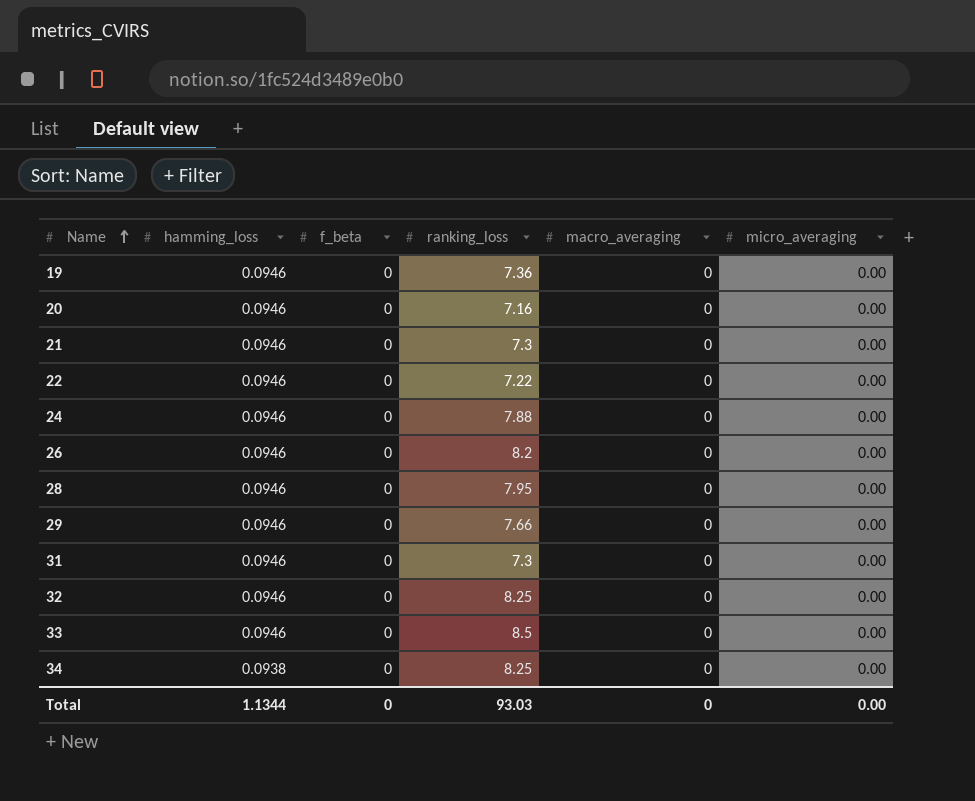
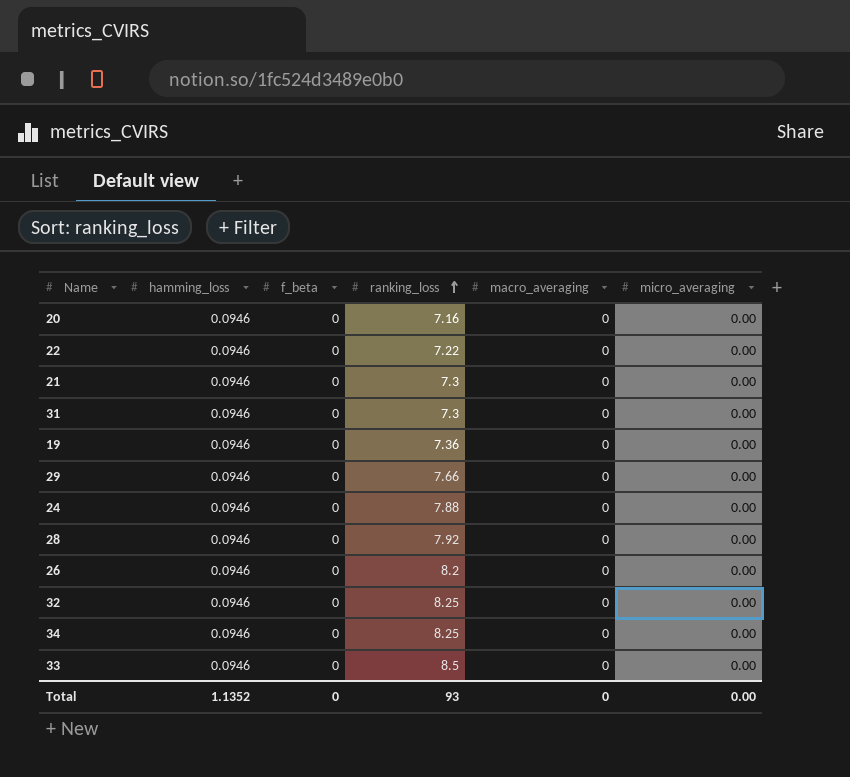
row order: Name ascending -> ranking_loss ascending
28 | ranking_loss: 7.95 -> 7.92
34 | hamming_loss: 0.0938 -> 0.0946
Total | hamming_loss: 1.1344 -> 1.1352
Total | ranking_loss: 93.03 -> 93

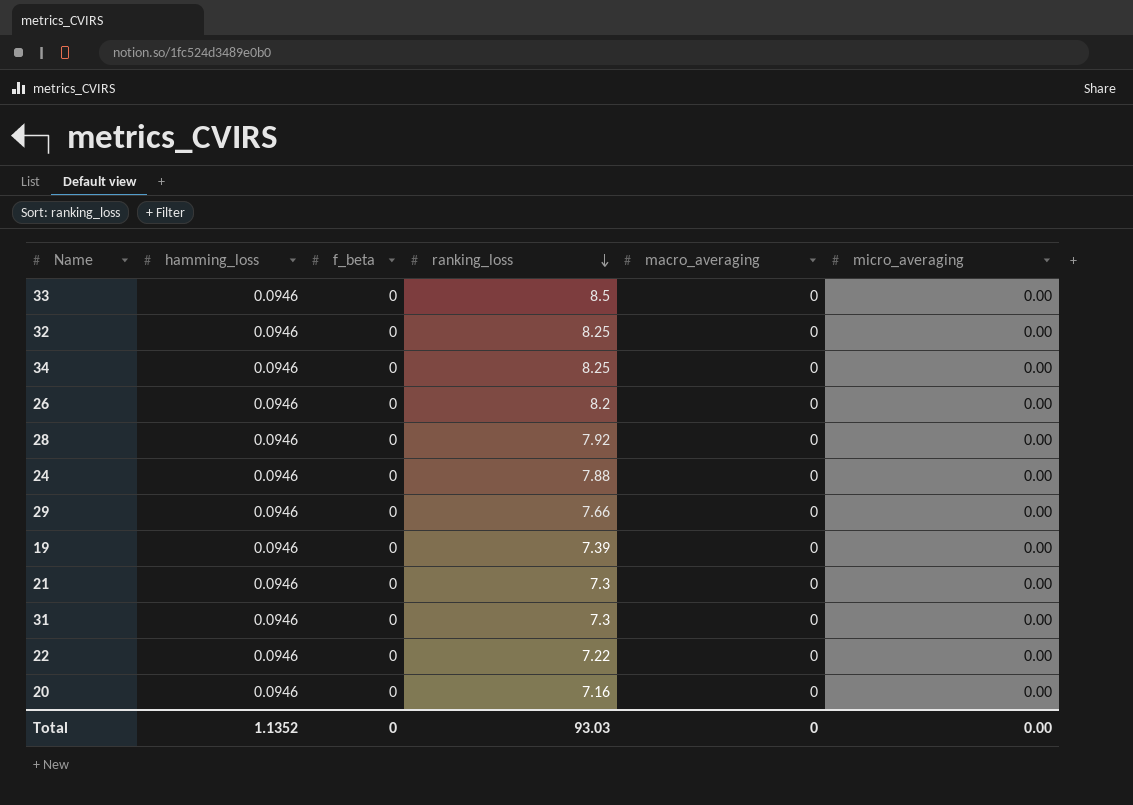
row order: ranking_loss ascending -> ranking_loss descending
19 | ranking_loss: 7.36 -> 7.39
Total | ranking_loss: 93 -> 93.03

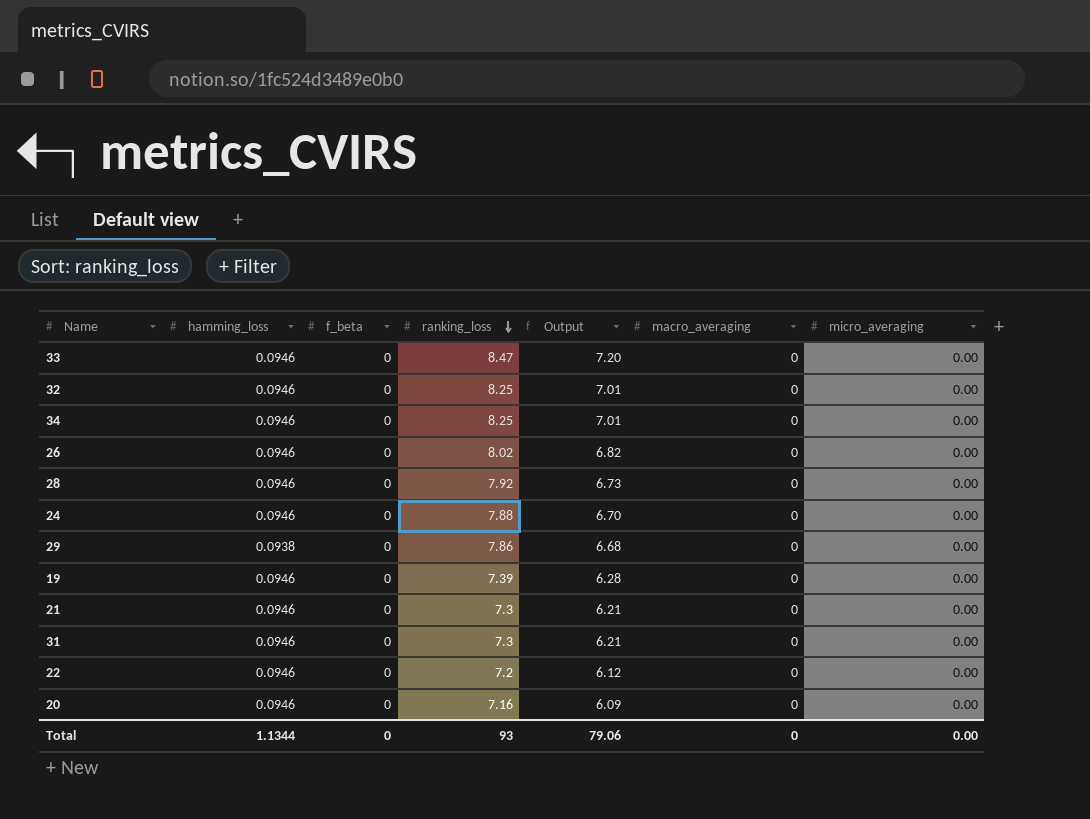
column Output | formula: none -> [ranking_loss] * 0.85
33 | ranking_loss: 8.5 -> 8.47
26 | ranking_loss: 8.2 -> 8.02
29 | hamming_loss: 0.0946 -> 0.0938
29 | ranking_loss: 7.66 -> 7.86
22 | ranking_loss: 7.22 -> 7.2
Total | hamming_loss: 1.1352 -> 1.1344
Total | ranking_loss: 93.03 -> 93

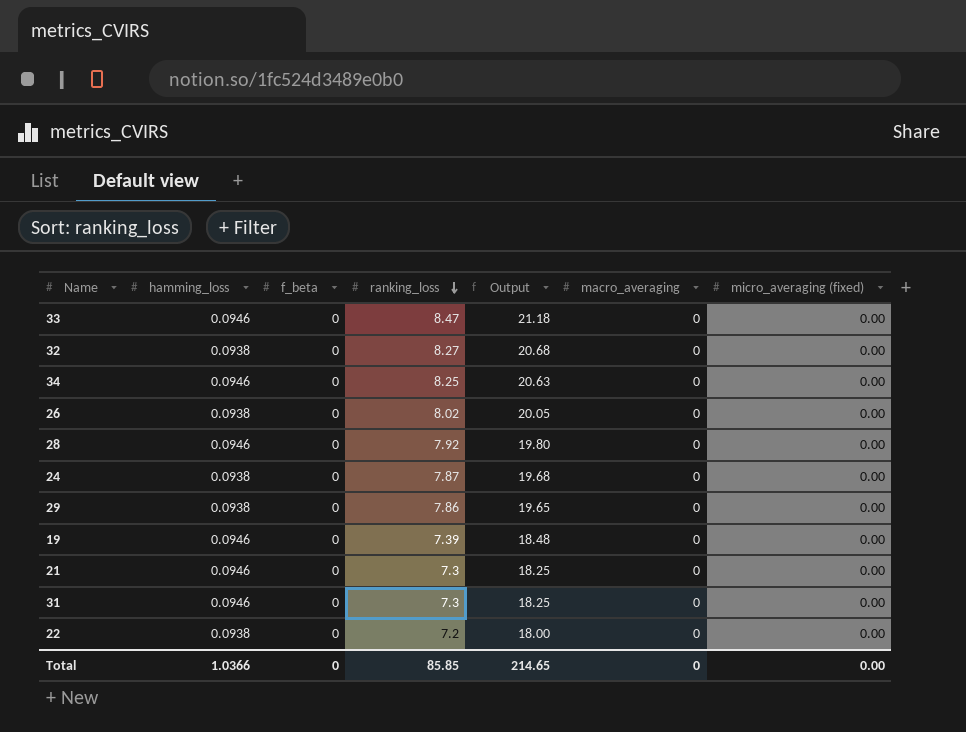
column Output | formula: [ranking_loss] * 0.85 -> [ranking_loss] * 2.5
column name: micro_averaging -> micro_averaging (fixed)
row 20: 0.0946 | 0 | 7.16 | 6.09 | 0 | 0.00 -> none
32 | hamming_loss: 0.0946 -> 0.0938
32 | ranking_loss: 8.25 -> 8.27
26 | hamming_loss: 0.0946 -> 0.0938
24 | hamming_loss: 0.0946 -> 0.0938
24 | ranking_loss: 7.88 -> 7.87
22 | hamming_loss: 0.0946 -> 0.0938
Total | hamming_loss: 1.1344 -> 1.0366
Total | ranking_loss: 93 -> 85.85
Total | Output: 79.06 -> 214.65

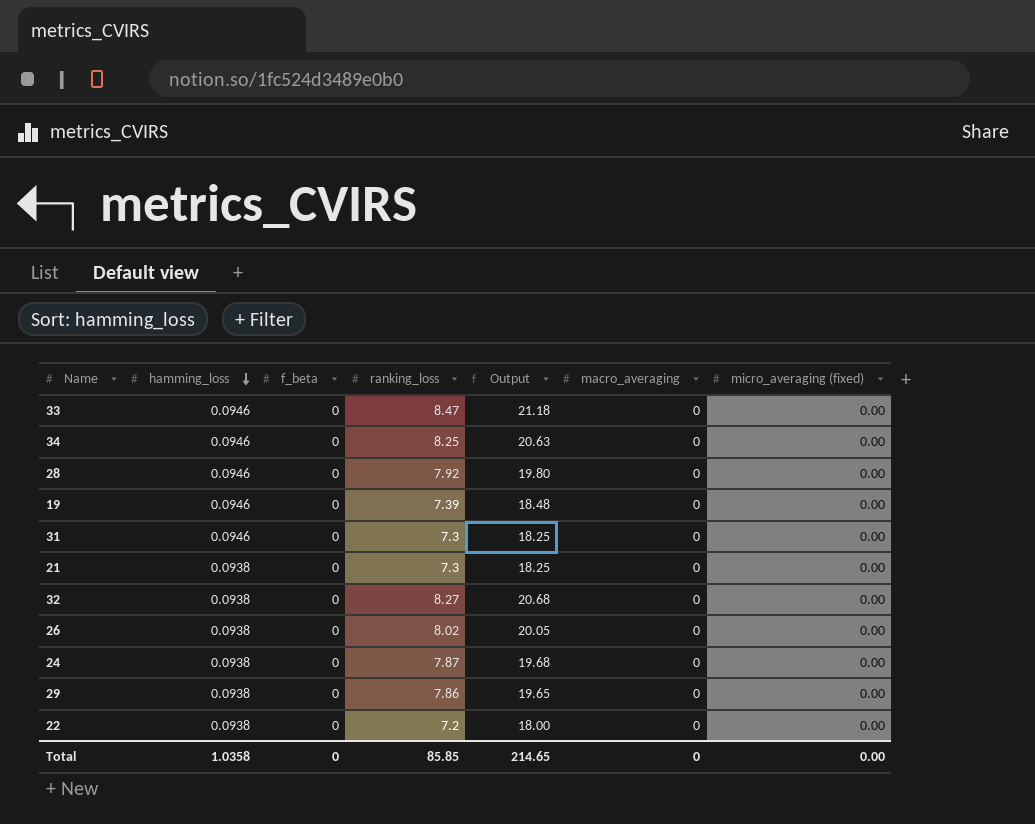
row order: ranking_loss descending -> hamming_loss descending
21 | hamming_loss: 0.0946 -> 0.0938
Total | hamming_loss: 1.0366 -> 1.0358

